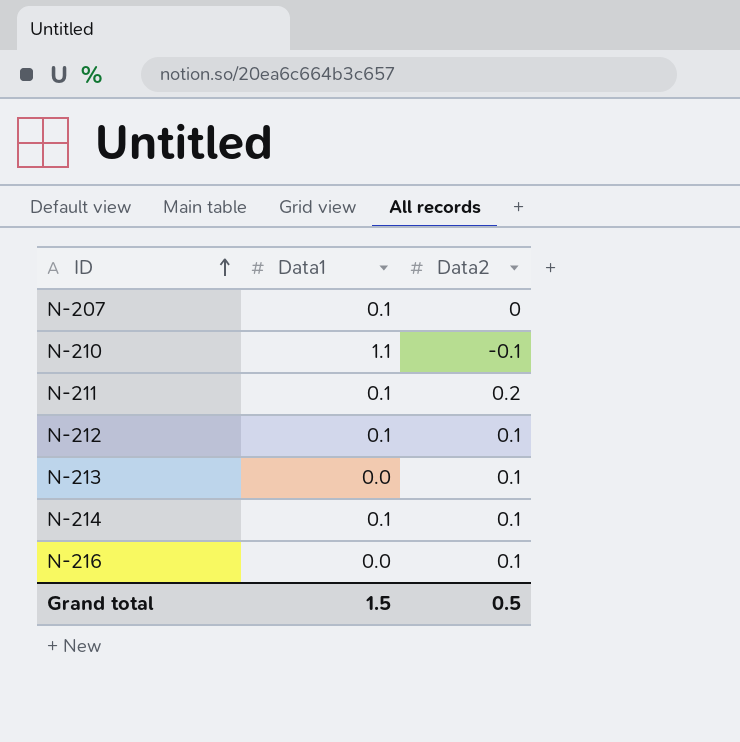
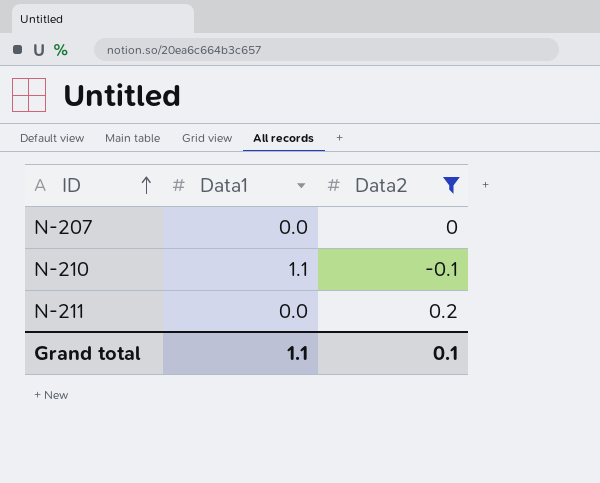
filter: none -> Data2 != 0.1
N-207 | Data1: 0.1 -> 0.0
N-211 | Data1: 0.1 -> 0.0
Grand total | Data1: 1.5 -> 1.1
Grand total | Data2: 0.5 -> 0.1

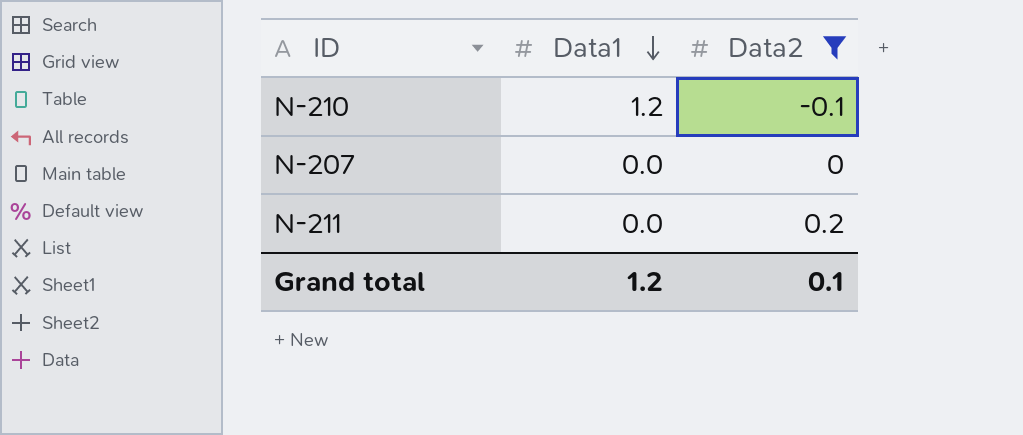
row order: ID ascending -> Data1 descending
N-210 | Data1: 1.1 -> 1.2
Grand total | Data1: 1.1 -> 1.2

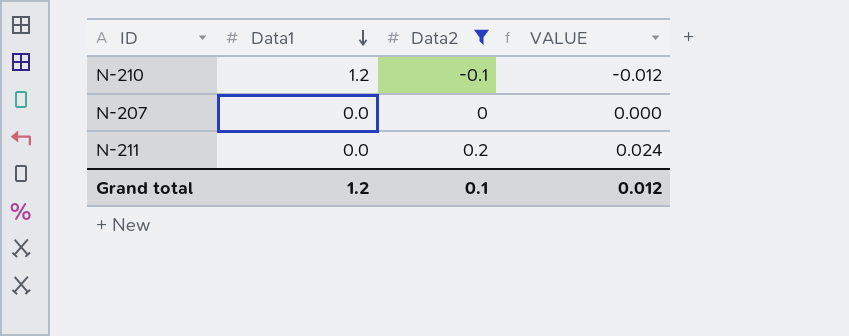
column VALUE | formula: none -> [Data2] * 0.12

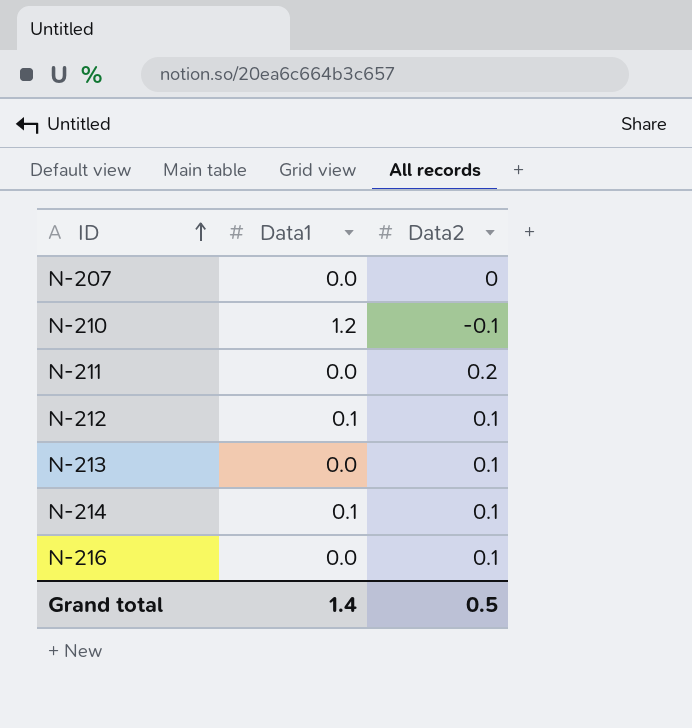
filter: Data2 != 0.1 -> none
row order: Data1 descending -> ID ascending
column VALUE | formula: [Data2] * 0.12 -> none
Grand total | Data1: 1.2 -> 1.4
Grand total | Data2: 0.1 -> 0.5

